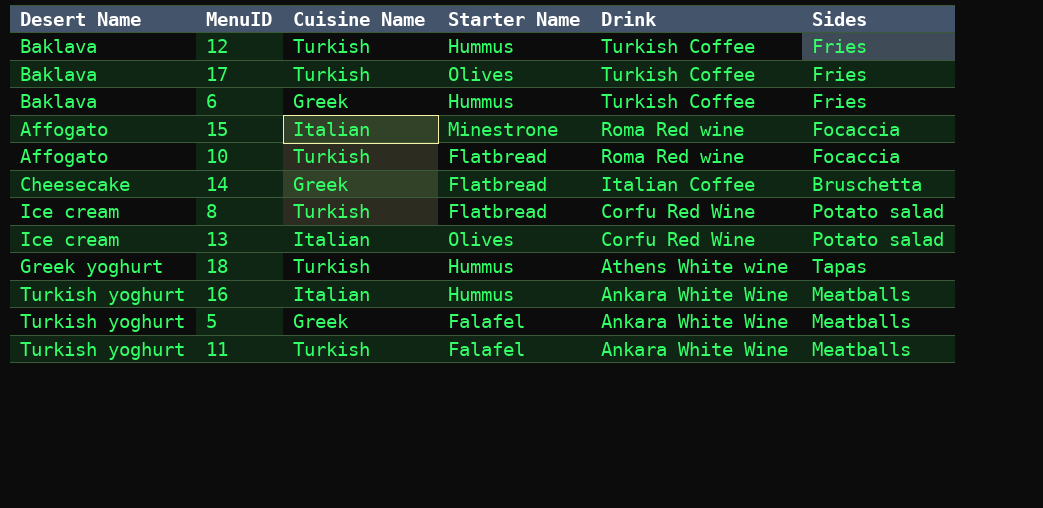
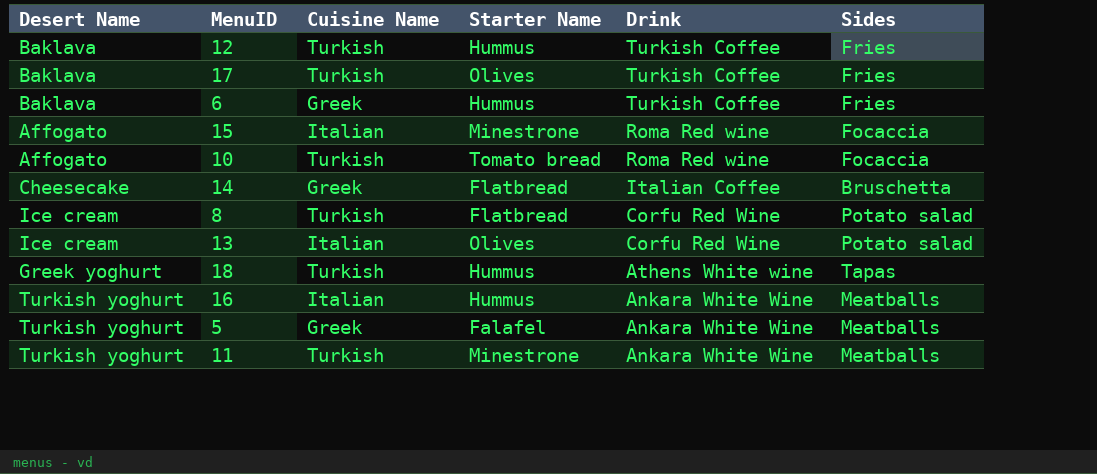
10 | Starter Name: Flatbread -> Tomato bread
11 | Starter Name: Falafel -> Minestrone

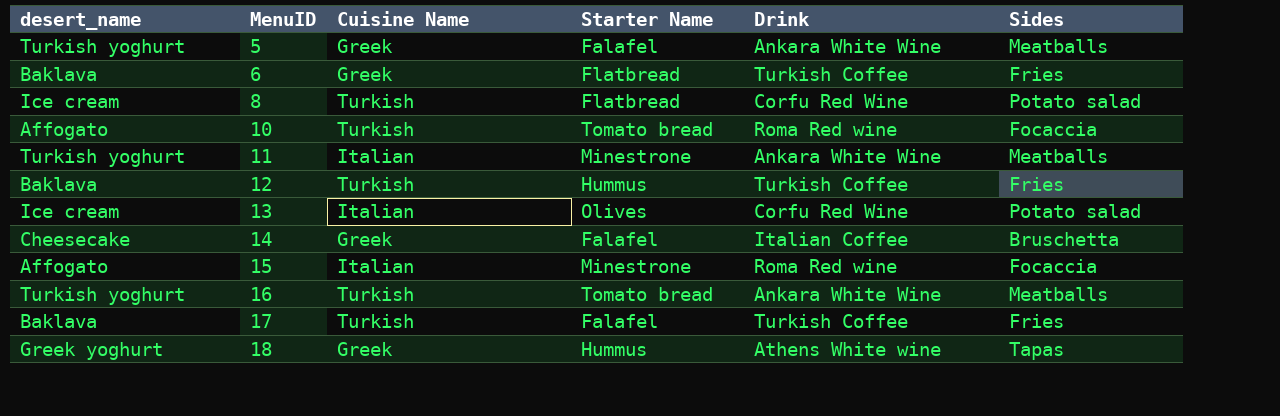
row order: Drink descending -> MenuID ascending
column name: Desert Name -> desert_name
6 | Starter Name: Hummus -> Flatbread
11 | Cuisine Name: Turkish -> Italian
14 | Starter Name: Flatbread -> Falafel
16 | Cuisine Name: Italian -> Turkish
16 | Starter Name: Hummus -> Tomato bread
17 | Starter Name: Olives -> Falafel
18 | Cuisine Name: Turkish -> Greek

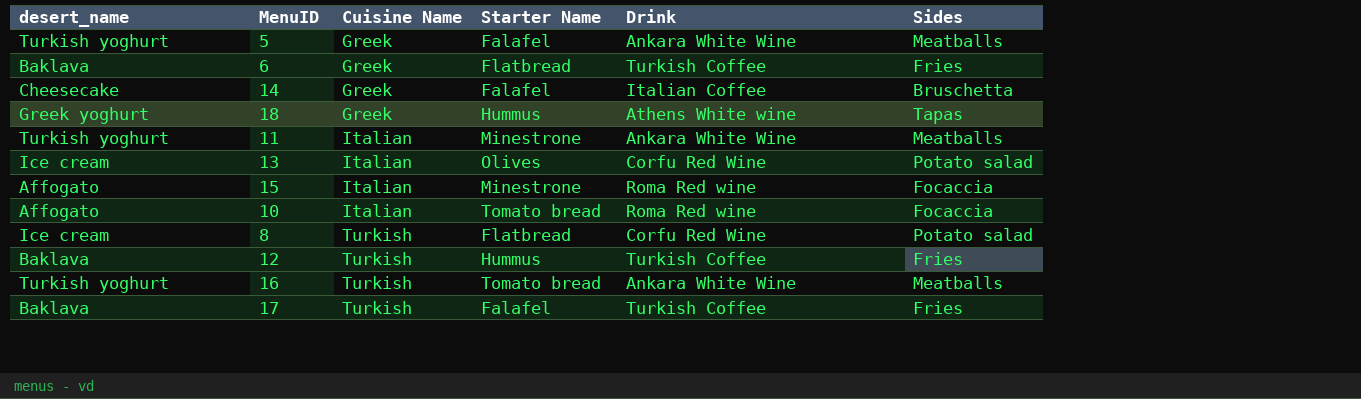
row order: MenuID ascending -> Cuisine Name ascending
10 | Cuisine Name: Turkish -> Italian

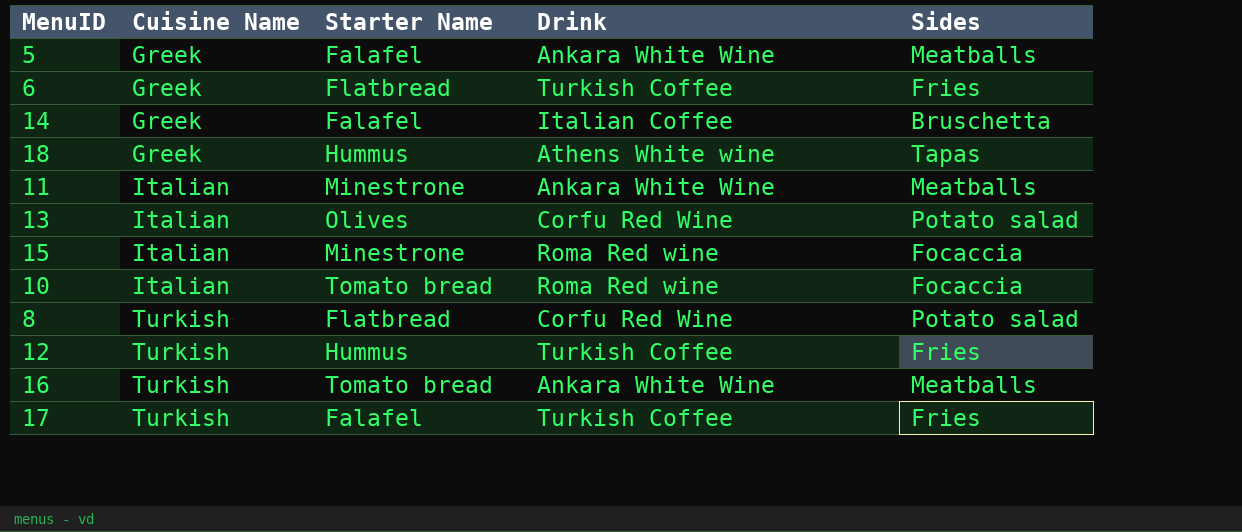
column desert_name | position: 1 -> none

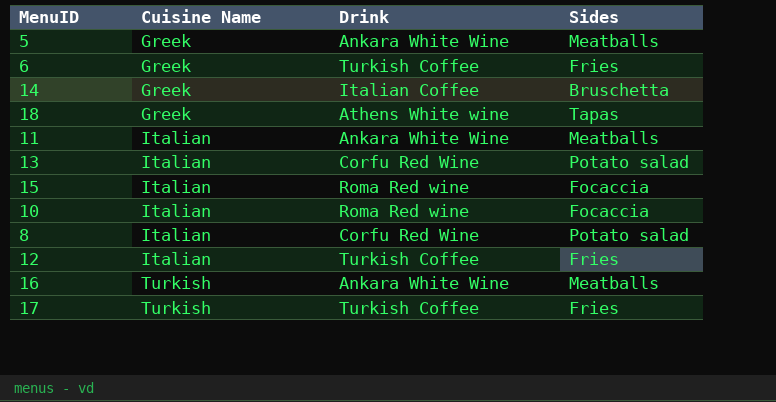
column Starter Name | position: 3 -> none
8 | Cuisine Name: Turkish -> Italian
12 | Cuisine Name: Turkish -> Italian

